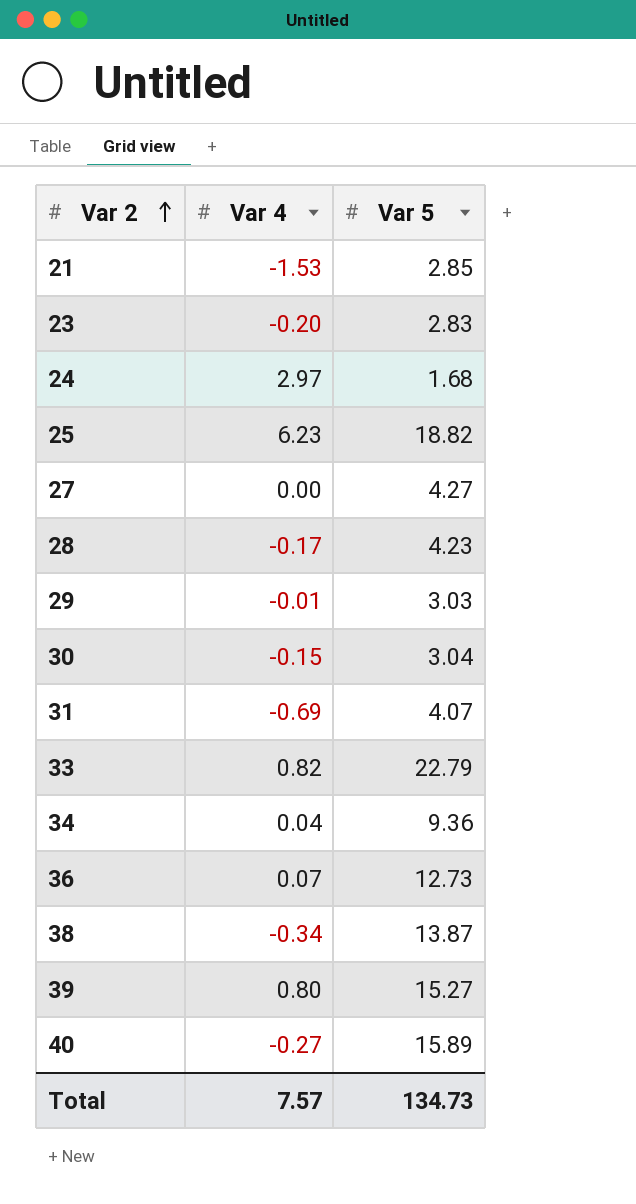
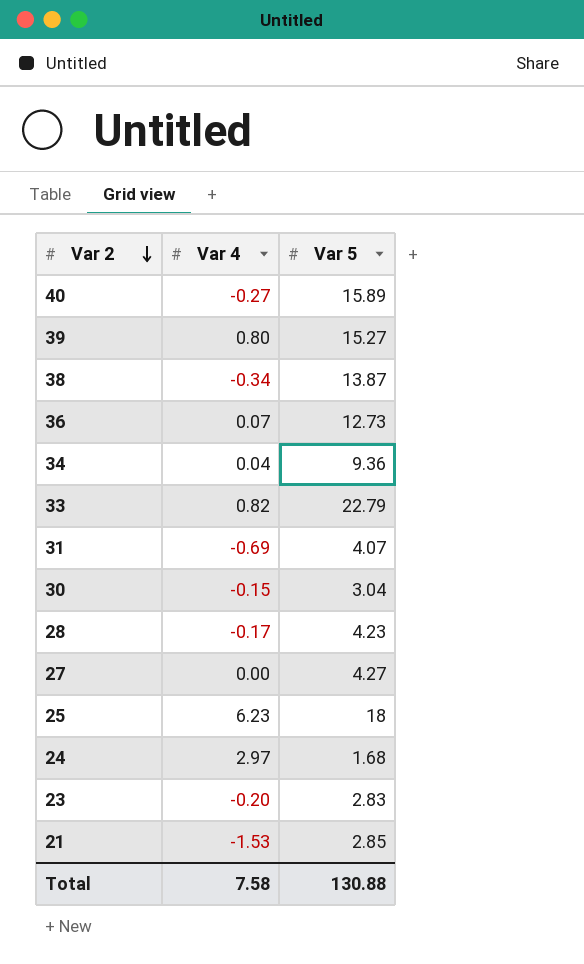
row order: Var 2 ascending -> Var 2 descending
row 29: -0.01 | 3.03 -> none
25 | Var 5: 18.82 -> 18
Total | Var 4: 7.57 -> 7.58
Total | Var 5: 134.73 -> 130.88

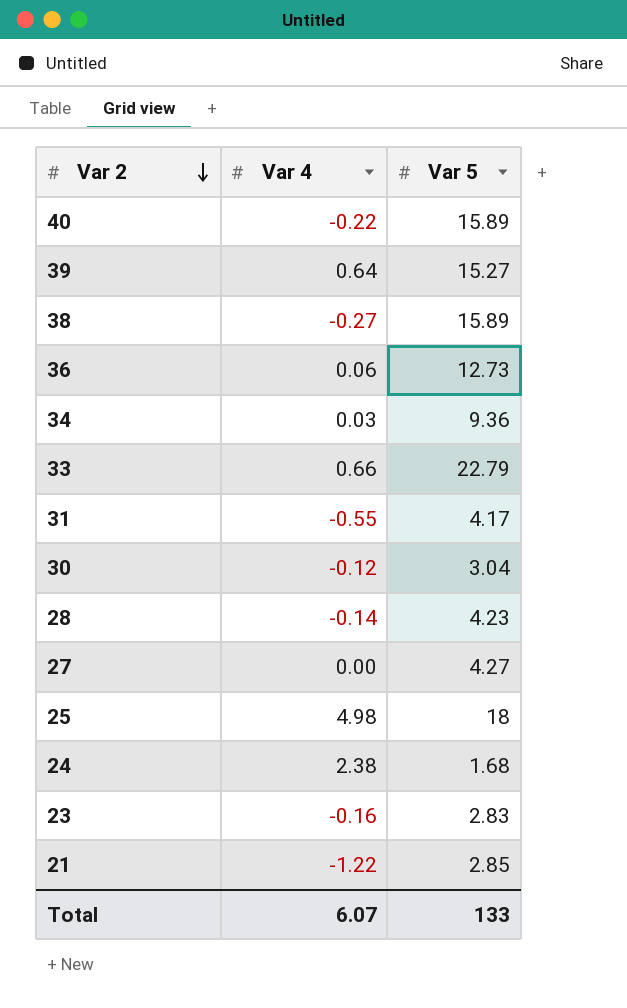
40 | Var 4: -0.27 -> -0.22
39 | Var 4: 0.80 -> 0.64
38 | Var 4: -0.34 -> -0.27
38 | Var 5: 13.87 -> 15.89
36 | Var 4: 0.07 -> 0.06
34 | Var 4: 0.04 -> 0.03
33 | Var 4: 0.82 -> 0.66
31 | Var 4: -0.69 -> -0.55
31 | Var 5: 4.07 -> 4.17
30 | Var 4: -0.15 -> -0.12
28 | Var 4: -0.17 -> -0.14
25 | Var 4: 6.23 -> 4.98
24 | Var 4: 2.97 -> 2.38
23 | Var 4: -0.20 -> -0.16
21 | Var 4: -1.53 -> -1.22
Total | Var 4: 7.58 -> 6.07
Total | Var 5: 130.88 -> 133

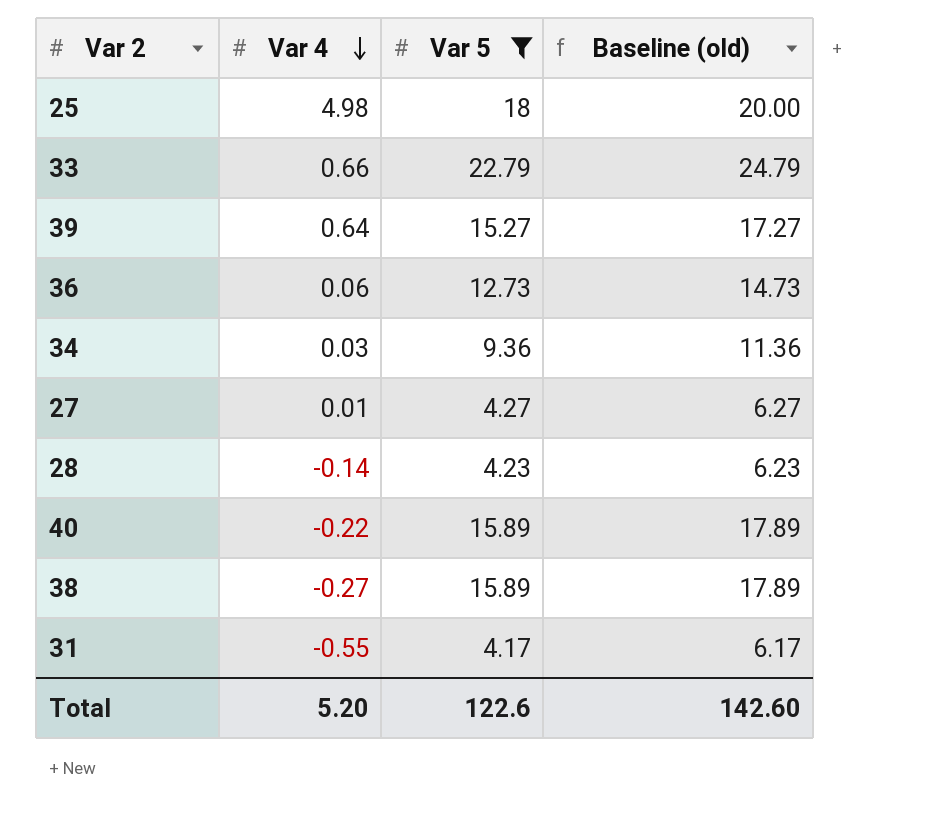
filter: none -> Var 5 >= 4.17
row order: Var 2 descending -> Var 4 descending
column Baseline (old) | formula: none -> [Var 5] + 2
27 | Var 4: 0.00 -> 0.01
Total | Var 4: 6.07 -> 5.20
Total | Var 5: 133 -> 122.6

